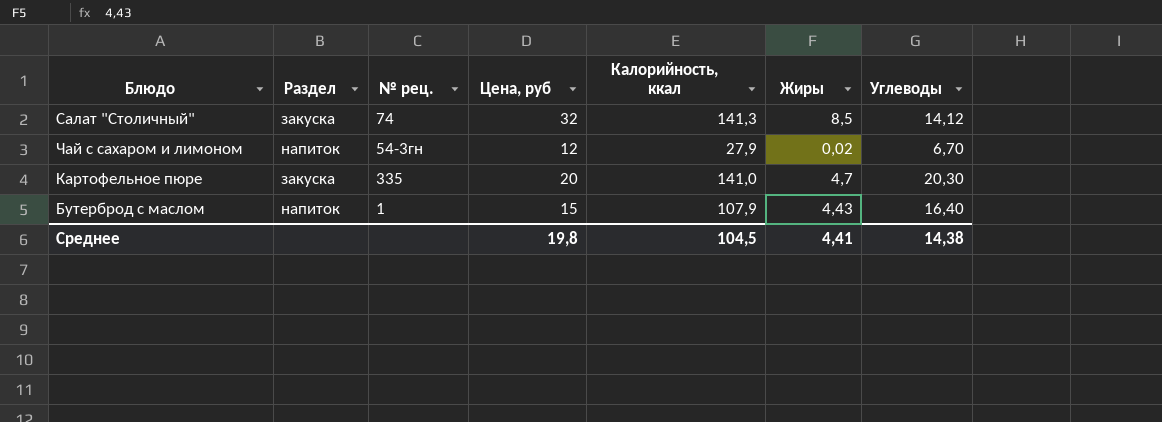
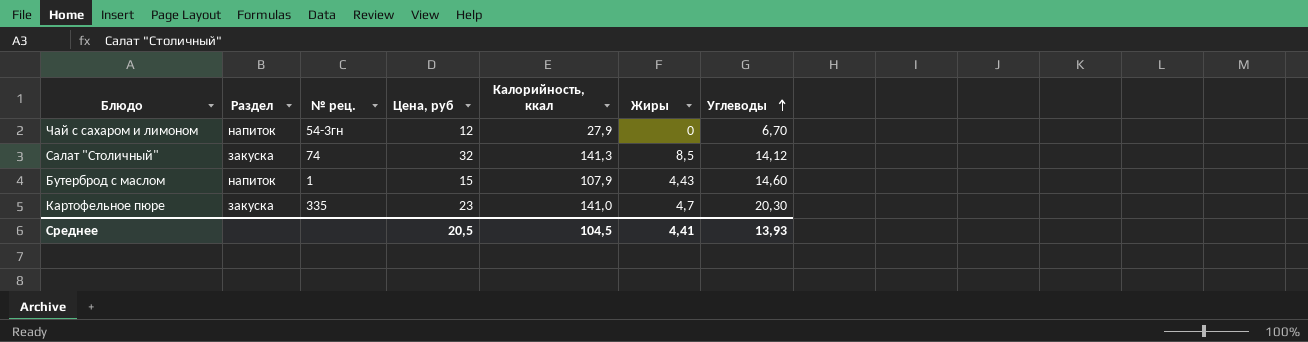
row order: none -> Углеводы ascending
Чай с сахаром и лимоном | Жиры: 0,02 -> 0
Бутерброд с маслом | Углеводы: 16,40 -> 14,60
Картофельное пюре | Цена, руб: 20 -> 23
Среднее | Цена, руб: 19,8 -> 20,5
Среднее | Углеводы: 14,38 -> 13,93

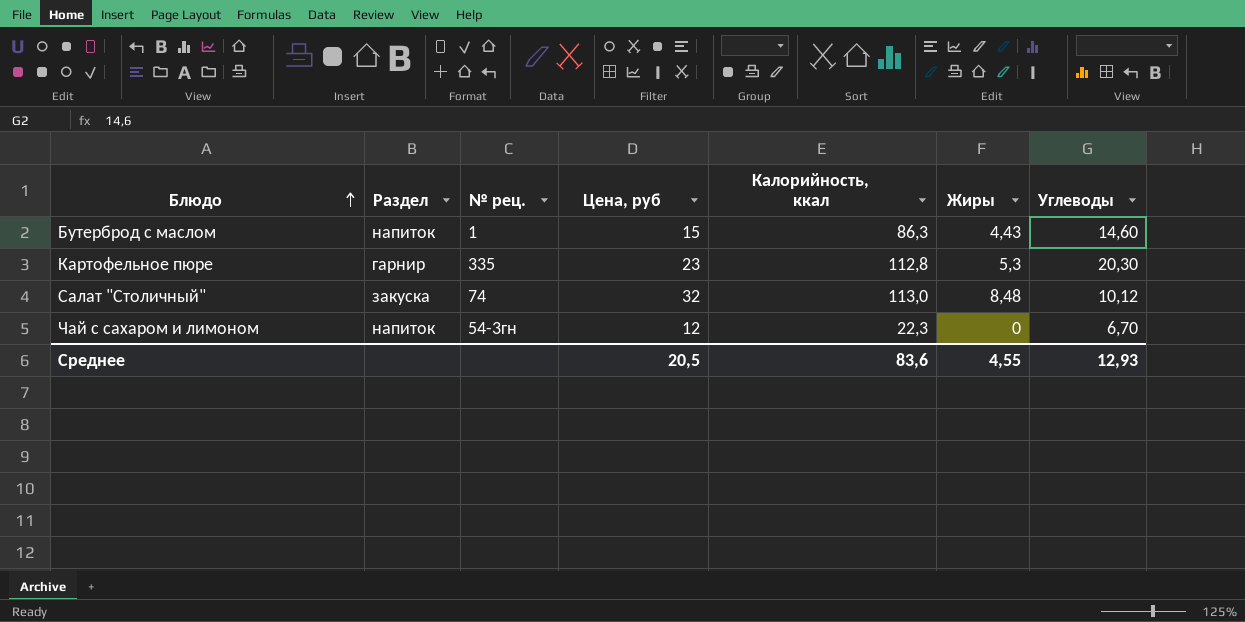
row order: Углеводы ascending -> Блюдо ascending
Бутерброд с маслом | Калорийность, ккал: 107,9 -> 86,3
Картофельное пюре | Раздел: закуска -> гарнир
Картофельное пюре | Калорийность, ккал: 141,0 -> 112,8
Картофельное пюре | Жиры: 4,7 -> 5,3
Салат "Столичный" | Калорийность, ккал: 141,3 -> 113,0
Салат "Столичный" | Жиры: 8,5 -> 8,48
Салат "Столичный" | Углеводы: 14,12 -> 10,12
Чай с сахаром и лимоном | Калорийность, ккал: 27,9 -> 22,3
Среднее | Калорийность, ккал: 104,5 -> 83,6
Среднее | Жиры: 4,41 -> 4,55
Среднее | Углеводы: 13,93 -> 12,93

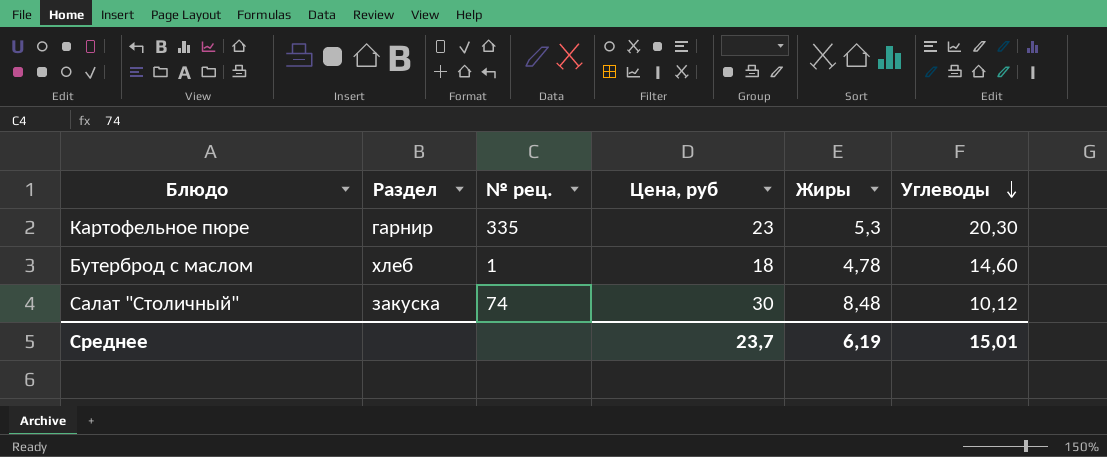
row order: Блюдо ascending -> Углеводы descending
column Калорийность, ккал | position: 5 -> none
row Чай с сахаром и лимоном: напиток | 54-3гн | 12 | 22,3 | 0 | 6,70 -> none
Бутерброд с маслом | Раздел: напиток -> хлеб
Бутерброд с маслом | Цена, руб: 15 -> 18
Бутерброд с маслом | Жиры: 4,43 -> 4,78
Салат "Столичный" | Цена, руб: 32 -> 30
Среднее | Цена, руб: 20,5 -> 23,7
Среднее | Жиры: 4,55 -> 6,19
Среднее | Углеводы: 12,93 -> 15,01

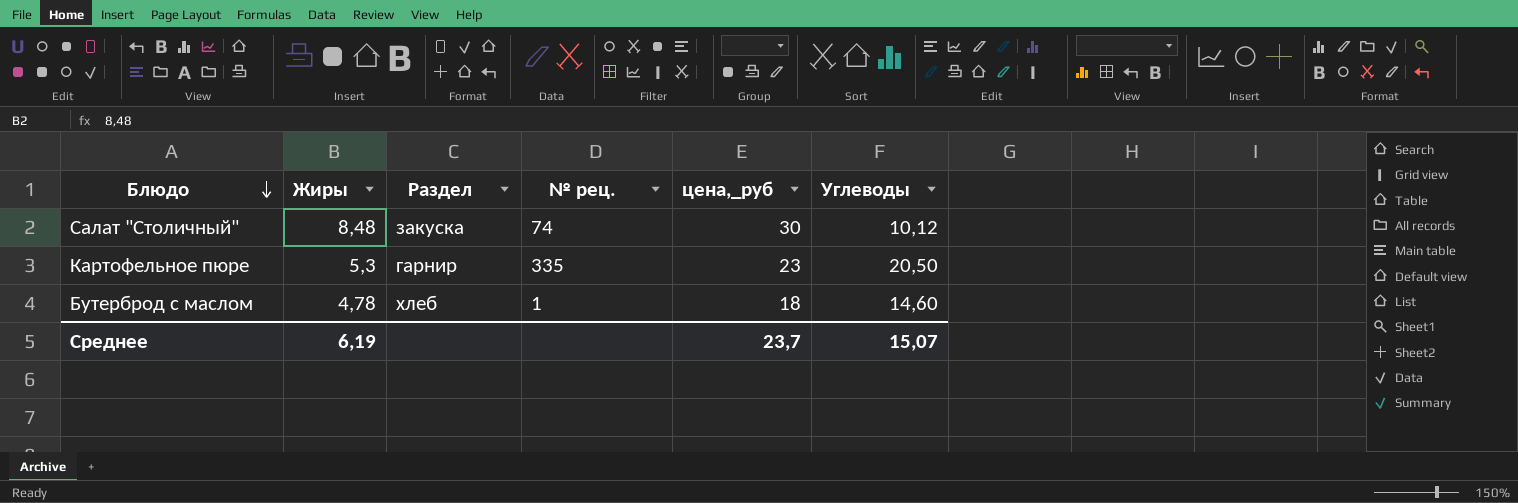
row order: Углеводы descending -> Блюдо descending
column Жиры | position: 5 -> 2
column name: Цена, руб -> цена,_руб
Картофельное пюре | Углеводы: 20,30 -> 20,50
Среднее | Углеводы: 15,01 -> 15,07

